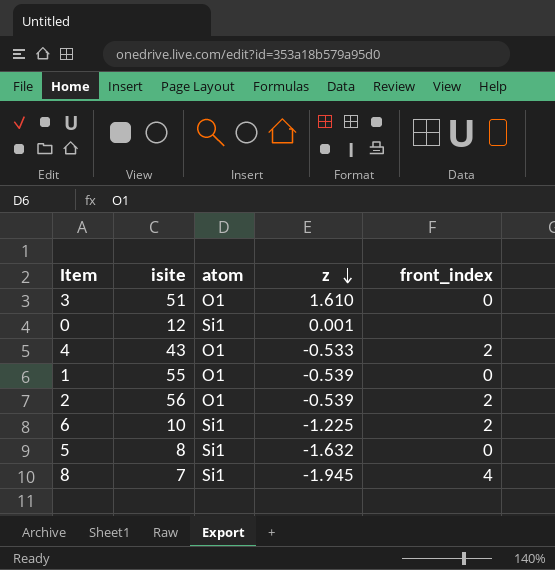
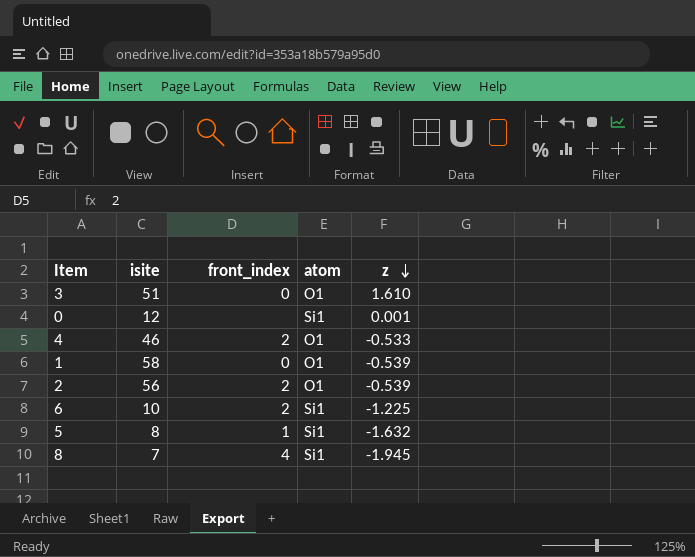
column front_index | position: 5 -> 3
4 | isite: 43 -> 46
1 | isite: 55 -> 58
5 | front_index: 0 -> 1

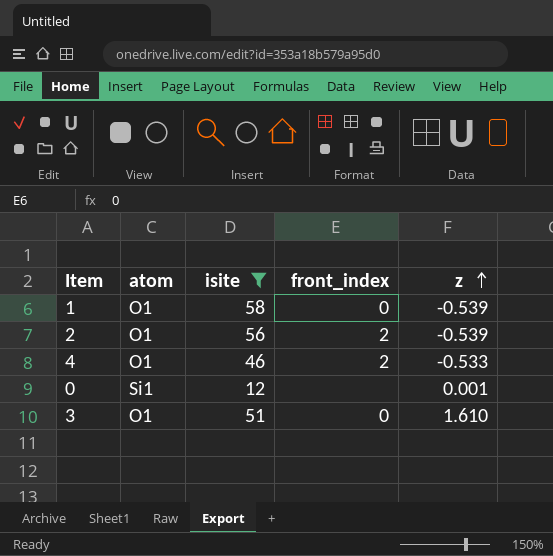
filter: none -> isite >= 12
row order: z descending -> z ascending
column atom | position: 4 -> 2

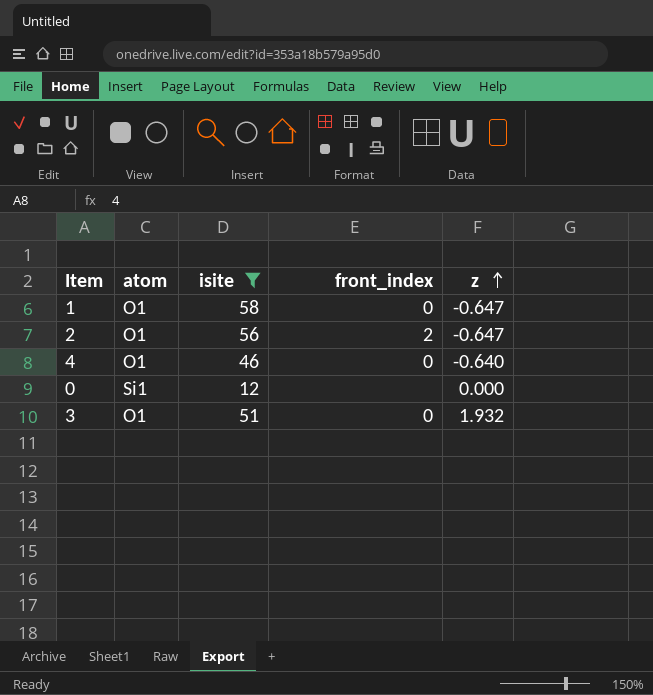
1 | z: -0.539 -> -0.647
2 | z: -0.539 -> -0.647
4 | front_index: 2 -> 0
4 | z: -0.533 -> -0.640
0 | z: 0.001 -> 0.000
3 | z: 1.610 -> 1.932

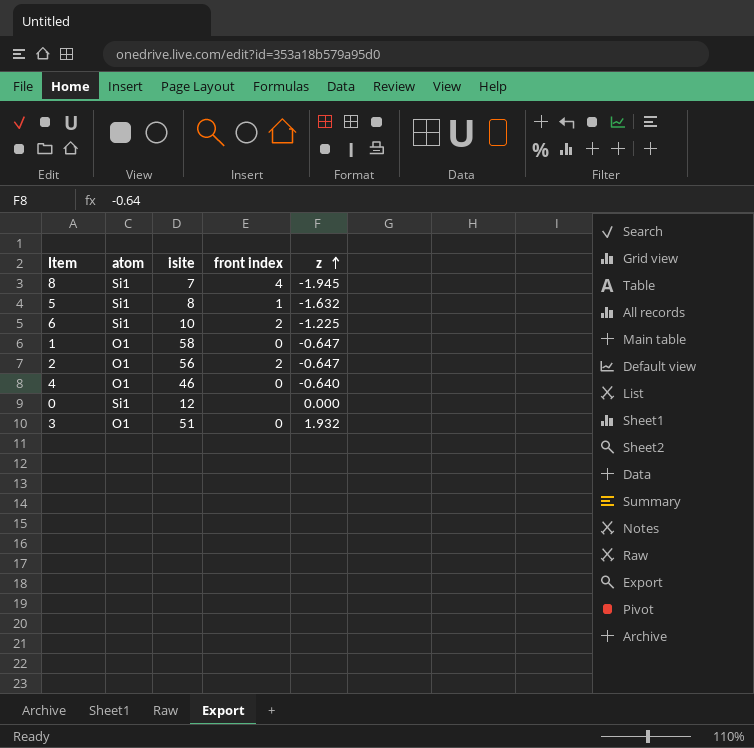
filter: isite >= 12 -> none
column name: front_index -> front index

